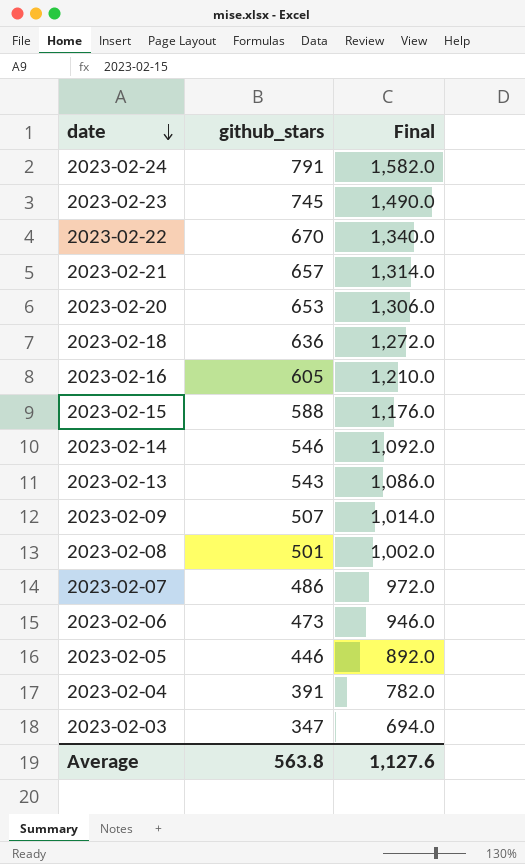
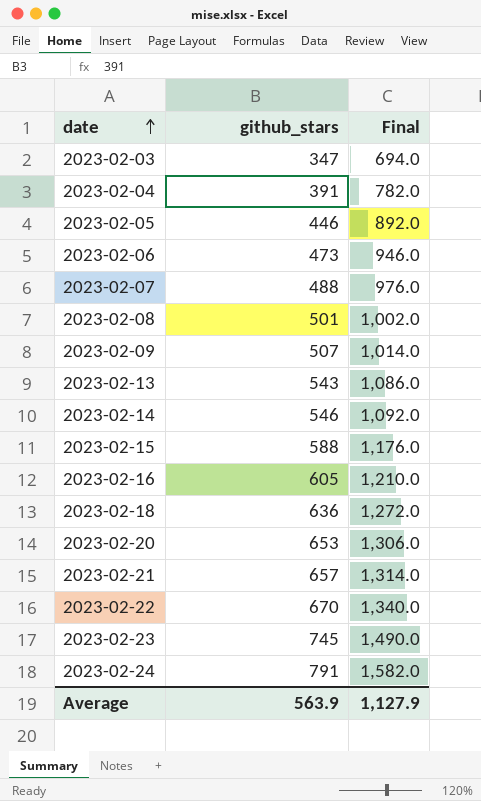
row order: date descending -> date ascending
2023-02-07 | github_stars: 486 -> 488
2023-02-07 | Final: 972.0 -> 976.0
Average | github_stars: 563.8 -> 563.9
Average | Final: 1,127.6 -> 1,127.9

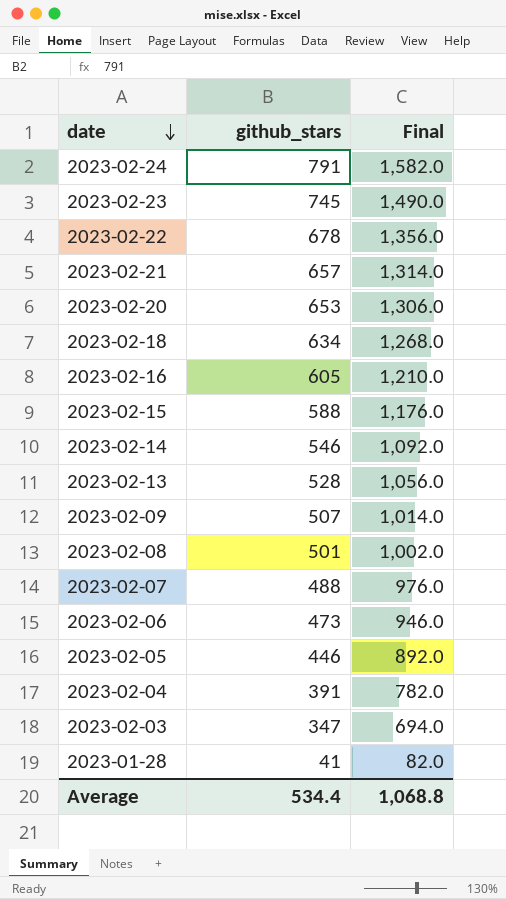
row order: date ascending -> date descending
2023-02-22 | github_stars: 670 -> 678
2023-02-22 | Final: 1,340.0 -> 1,356.0
2023-02-18 | github_stars: 636 -> 634
2023-02-18 | Final: 1,272.0 -> 1,268.0
2023-02-13 | github_stars: 543 -> 528
2023-02-13 | Final: 1,086.0 -> 1,056.0
row 2023-01-28: none -> 41 | 82.0
Average | github_stars: 563.9 -> 534.4
Average | Final: 1,127.9 -> 1,068.8

